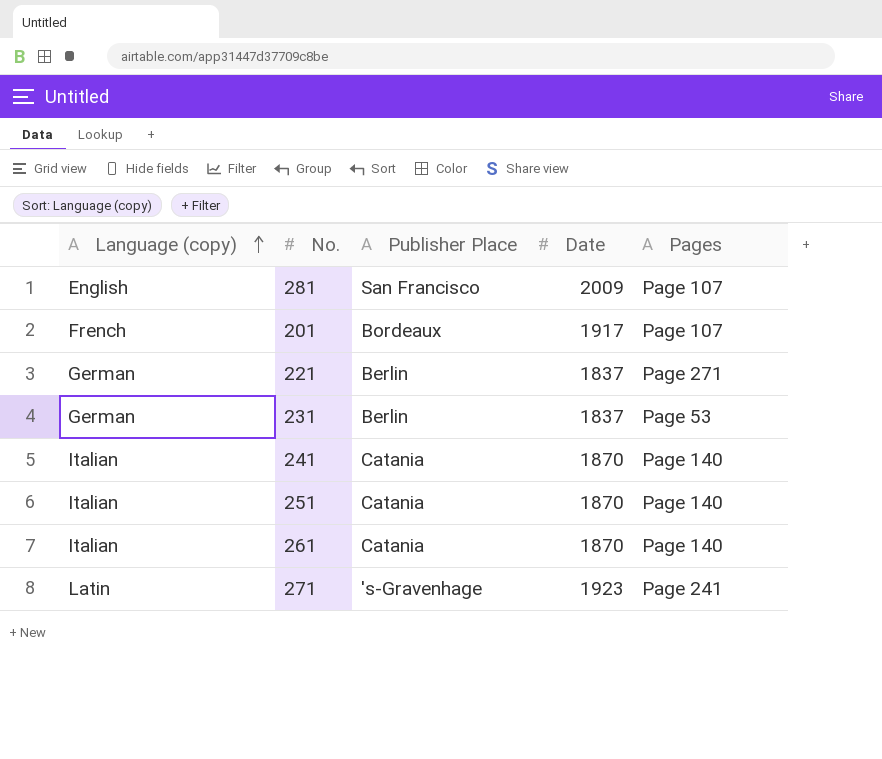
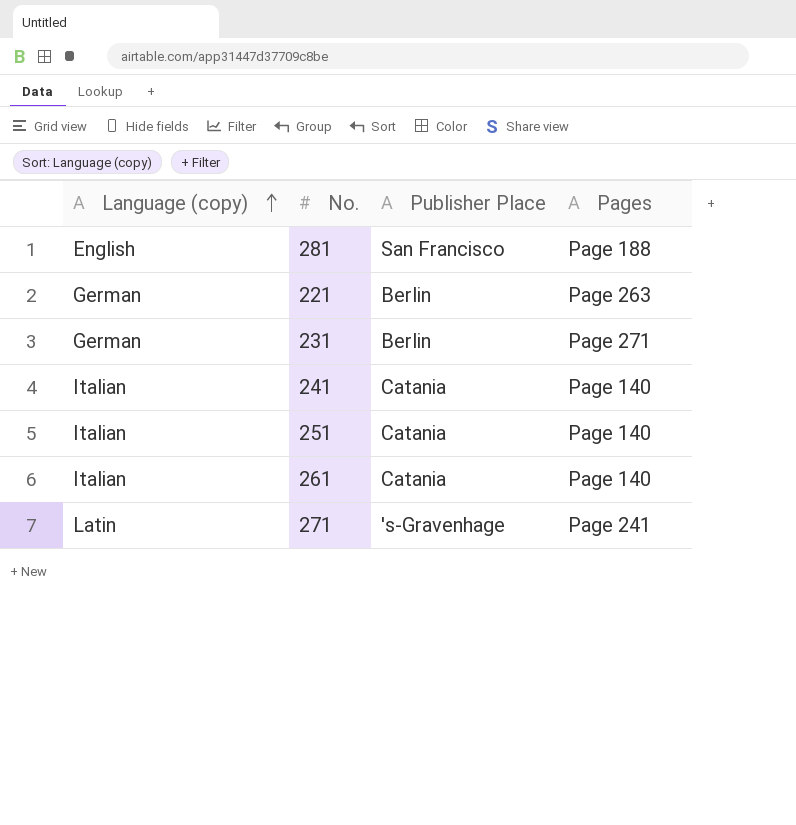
column Date | position: 4 -> none
row 201: French | Bordeaux | 1917 | Page 107 -> none
281 | Pages: Page 107 -> Page 188
221 | Pages: Page 271 -> Page 263
231 | Pages: Page 53 -> Page 271

